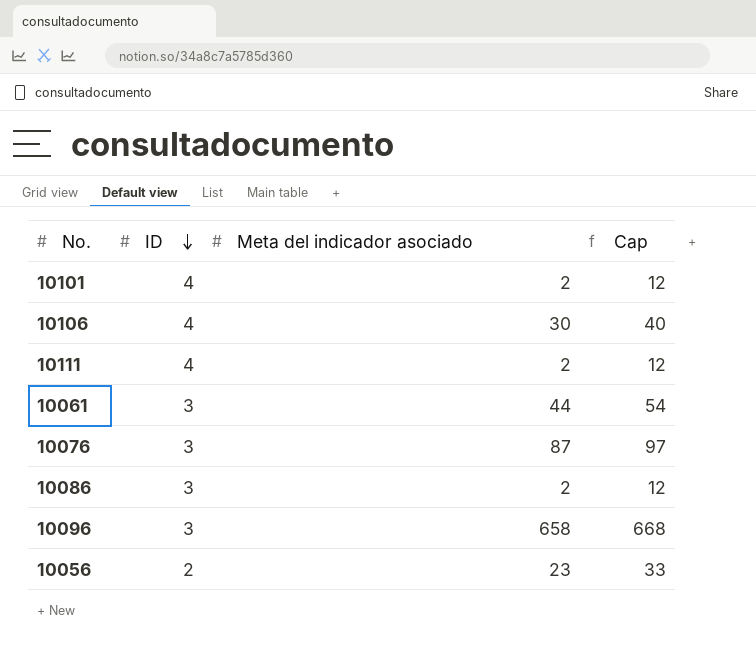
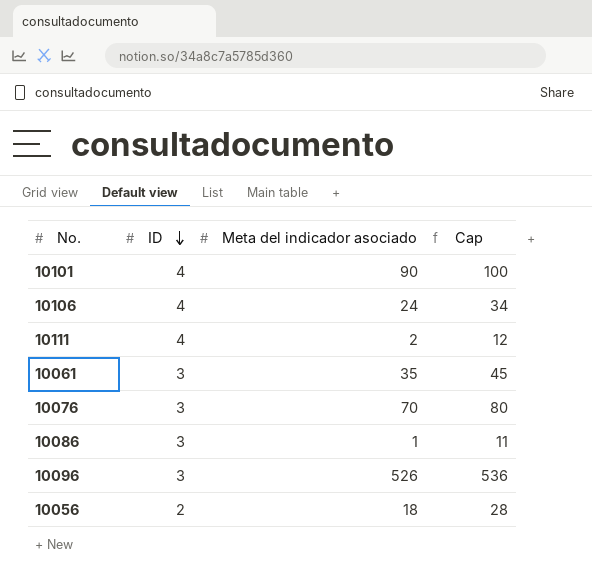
10101 | Meta del indicador asociado: 2 -> 90
10101 | Cap: 12 -> 100
10106 | Meta del indicador asociado: 30 -> 24
10106 | Cap: 40 -> 34
10061 | Meta del indicador asociado: 44 -> 35
10061 | Cap: 54 -> 45
10076 | Meta del indicador asociado: 87 -> 70
10076 | Cap: 97 -> 80
10086 | Meta del indicador asociado: 2 -> 1
10086 | Cap: 12 -> 11
10096 | Meta del indicador asociado: 658 -> 526
10096 | Cap: 668 -> 536
10056 | Meta del indicador asociado: 23 -> 18
10056 | Cap: 33 -> 28

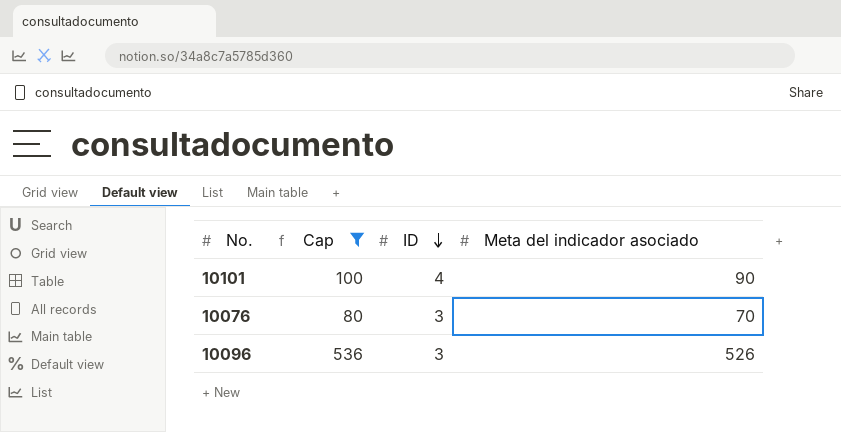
filter: none -> Cap >= 80
column Cap | position: 4 -> 2

